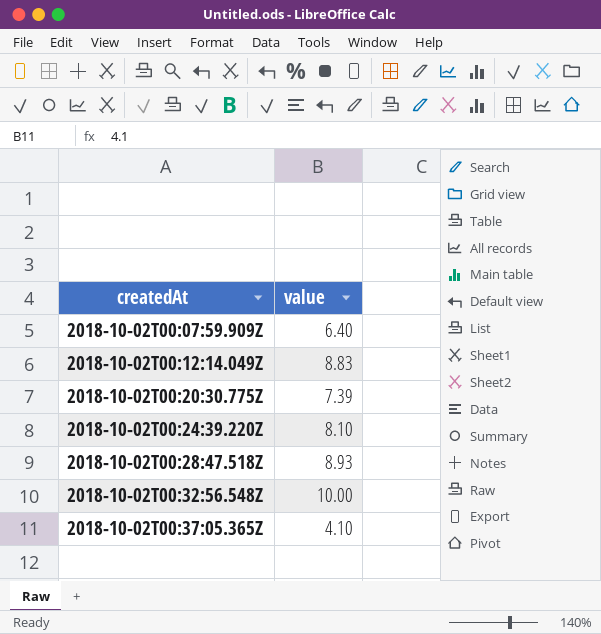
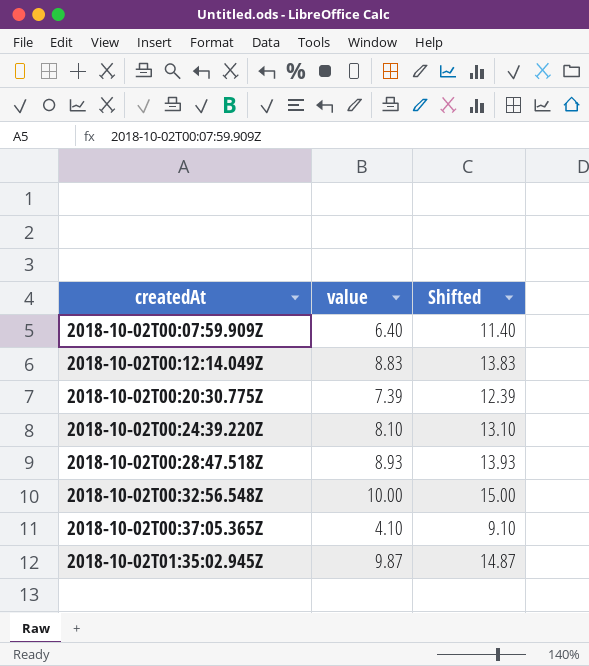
column Shifted | formula: none -> [value] + 5
row 2018-10-02T01:35:02.945Z: none -> 9.87 | 14.87

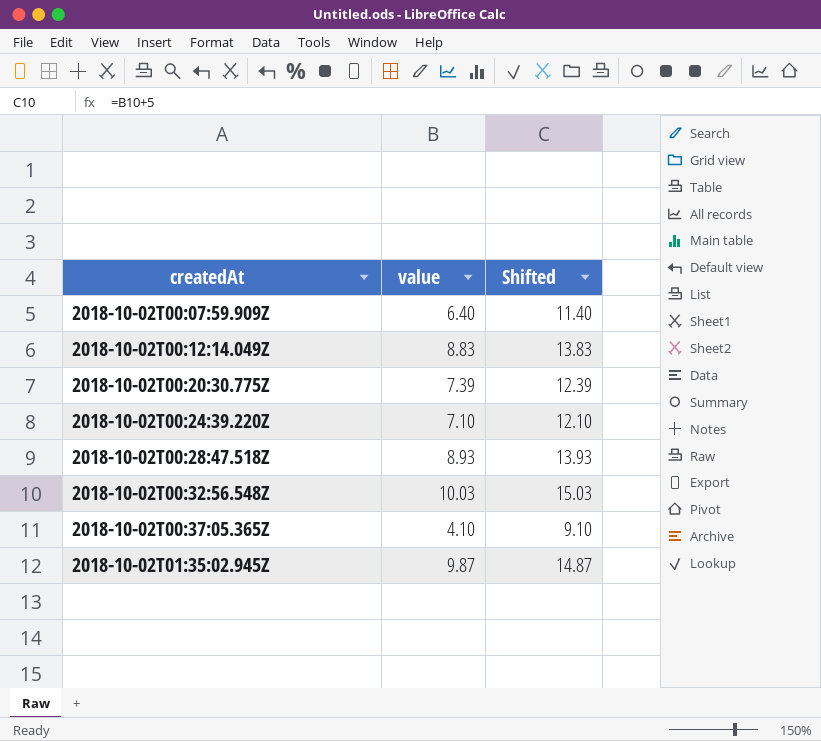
2018-10-02T00:24:39.220Z | value: 8.10 -> 7.10
2018-10-02T00:24:39.220Z | Shifted: 13.10 -> 12.10
2018-10-02T00:32:56.548Z | value: 10.00 -> 10.03
2018-10-02T00:32:56.548Z | Shifted: 15.00 -> 15.03

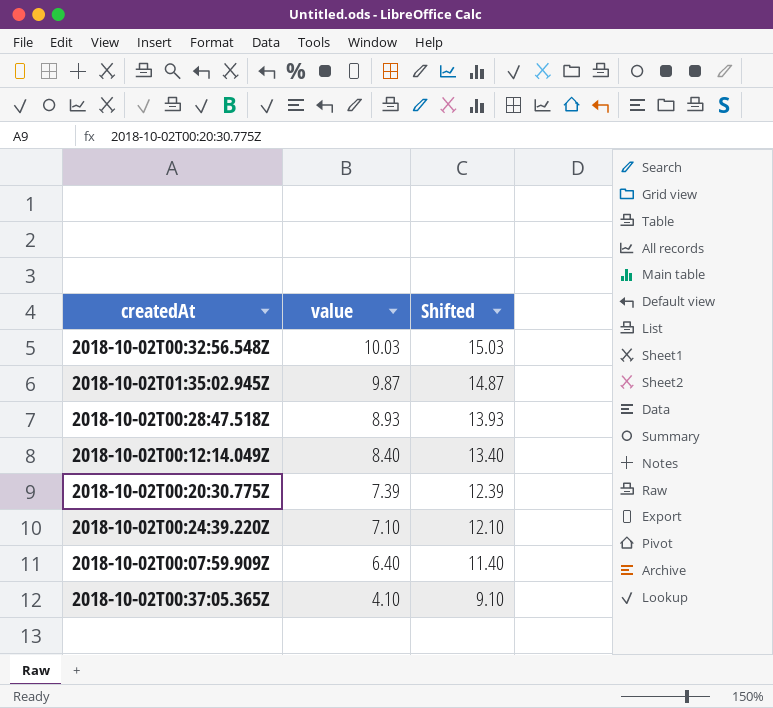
row order: createdAt ascending -> value descending
2018-10-02T00:12:14.049Z | value: 8.83 -> 8.40
2018-10-02T00:12:14.049Z | Shifted: 13.83 -> 13.40

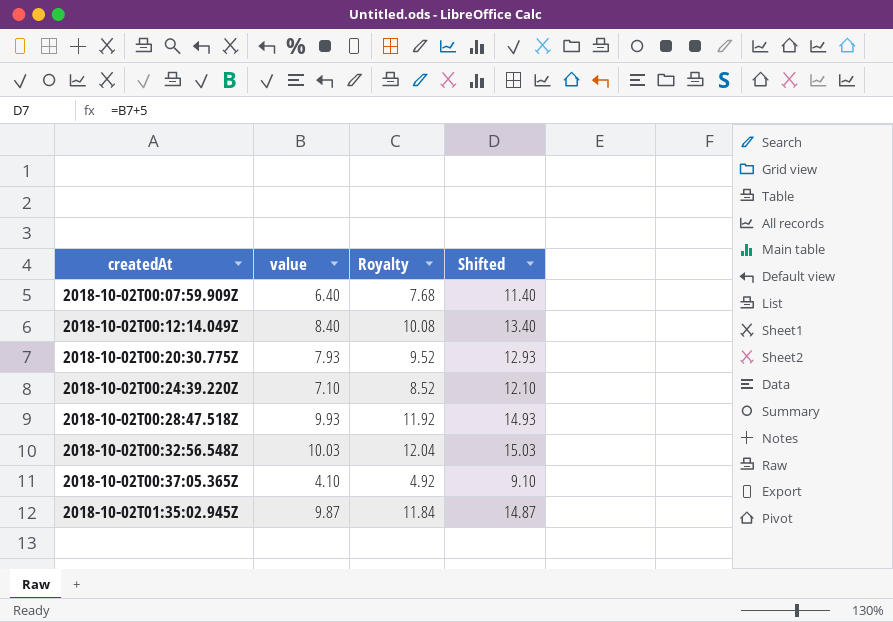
row order: value descending -> createdAt ascending
column Royalty | formula: none -> [value] * 1.2
2018-10-02T00:20:30.775Z | value: 7.39 -> 7.93
2018-10-02T00:20:30.775Z | Shifted: 12.39 -> 12.93
2018-10-02T00:28:47.518Z | value: 8.93 -> 9.93
2018-10-02T00:28:47.518Z | Shifted: 13.93 -> 14.93

